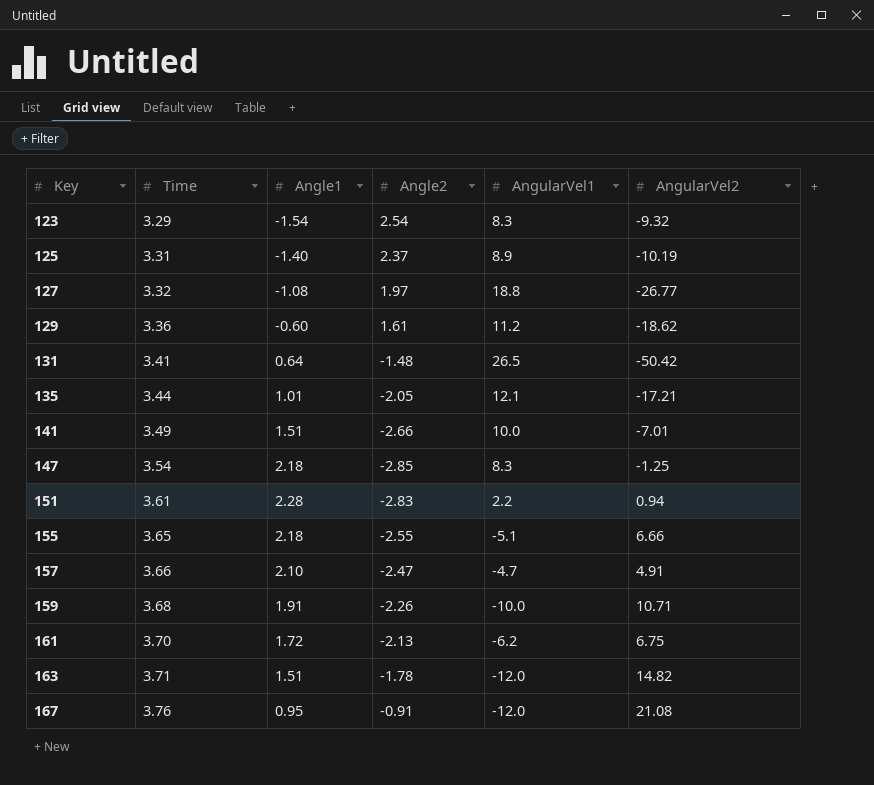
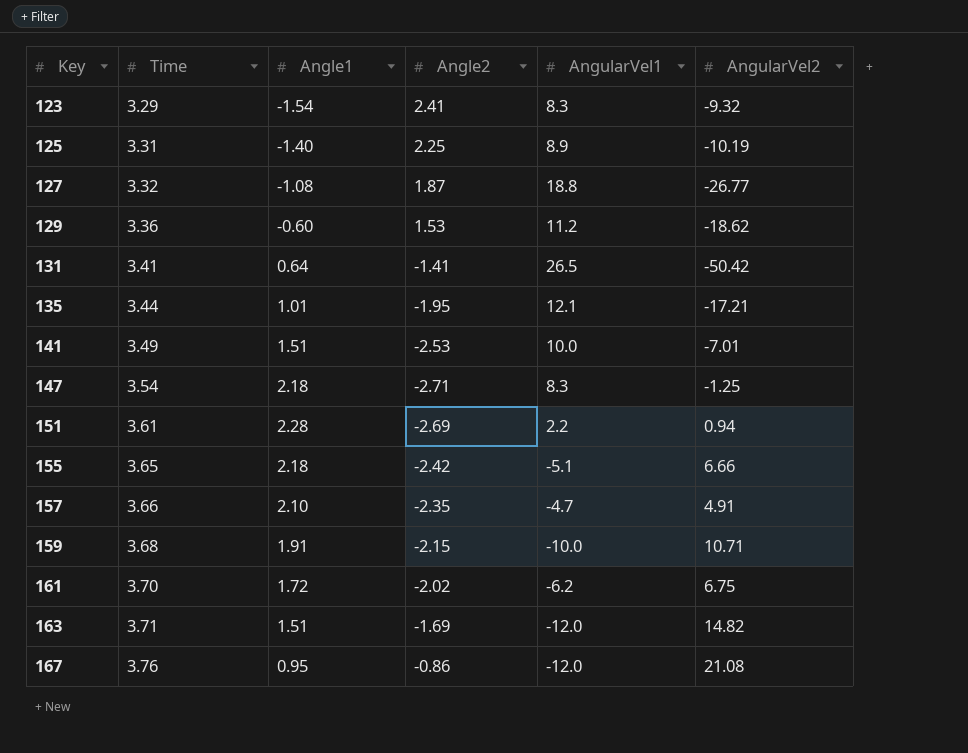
123 | Angle2: 2.54 -> 2.41
125 | Angle2: 2.37 -> 2.25
127 | Angle2: 1.97 -> 1.87
129 | Angle2: 1.61 -> 1.53
131 | Angle2: -1.48 -> -1.41
135 | Angle2: -2.05 -> -1.95
141 | Angle2: -2.66 -> -2.53
147 | Angle2: -2.85 -> -2.71
151 | Angle2: -2.83 -> -2.69
155 | Angle2: -2.55 -> -2.42
157 | Angle2: -2.47 -> -2.35
159 | Angle2: -2.26 -> -2.15
161 | Angle2: -2.13 -> -2.02
163 | Angle2: -1.78 -> -1.69
167 | Angle2: -0.91 -> -0.86

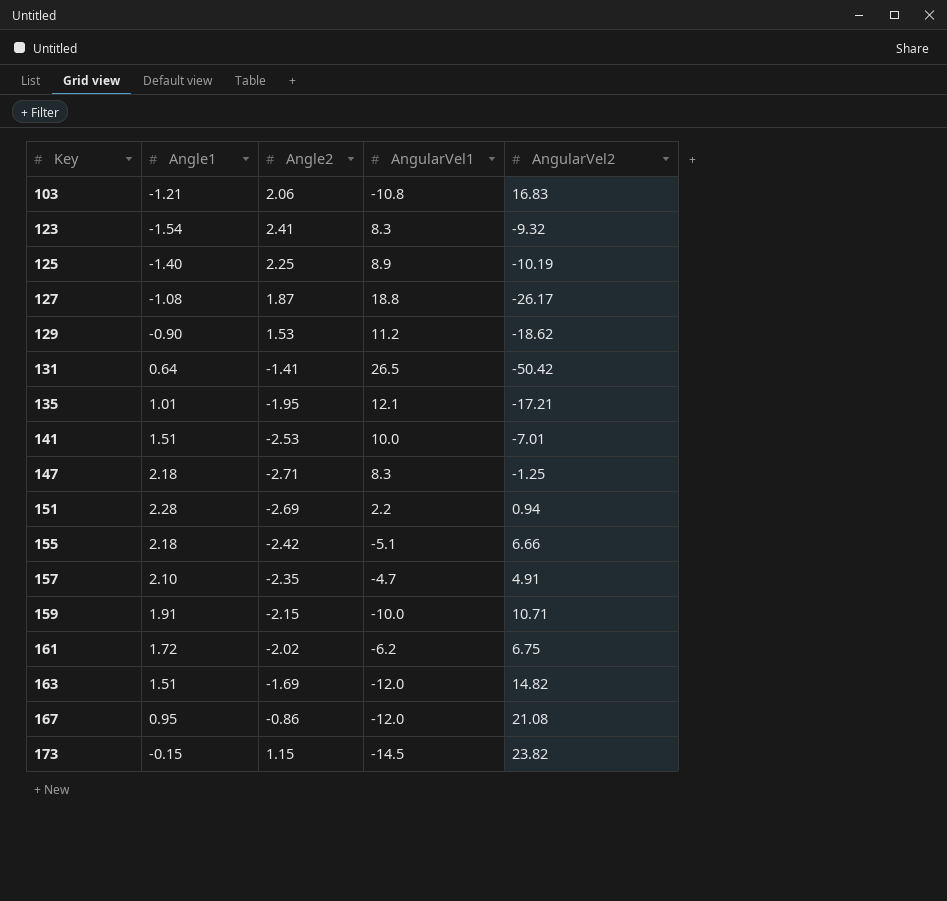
column Time | position: 2 -> none
row 103: none -> -1.21 | 2.06 | -10.8 | 16.83
127 | AngularVel2: -26.77 -> -26.17
129 | Angle1: -0.60 -> -0.90
row 173: none -> -0.15 | 1.15 | -14.5 | 23.82

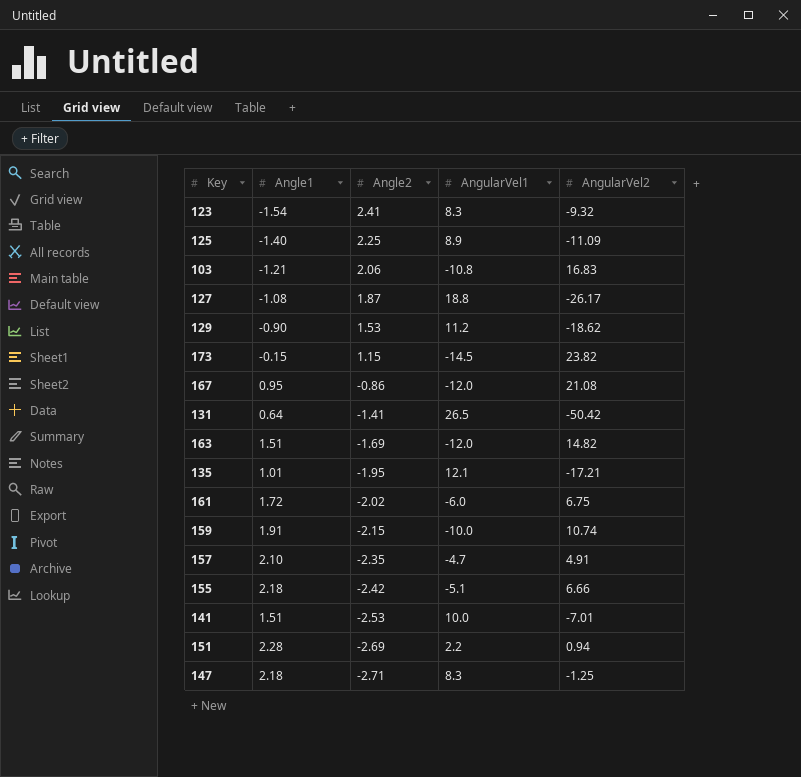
row order: Key ascending -> Angle2 descending
125 | AngularVel2: -10.19 -> -11.09
161 | AngularVel1: -6.2 -> -6.0
159 | AngularVel2: 10.71 -> 10.74

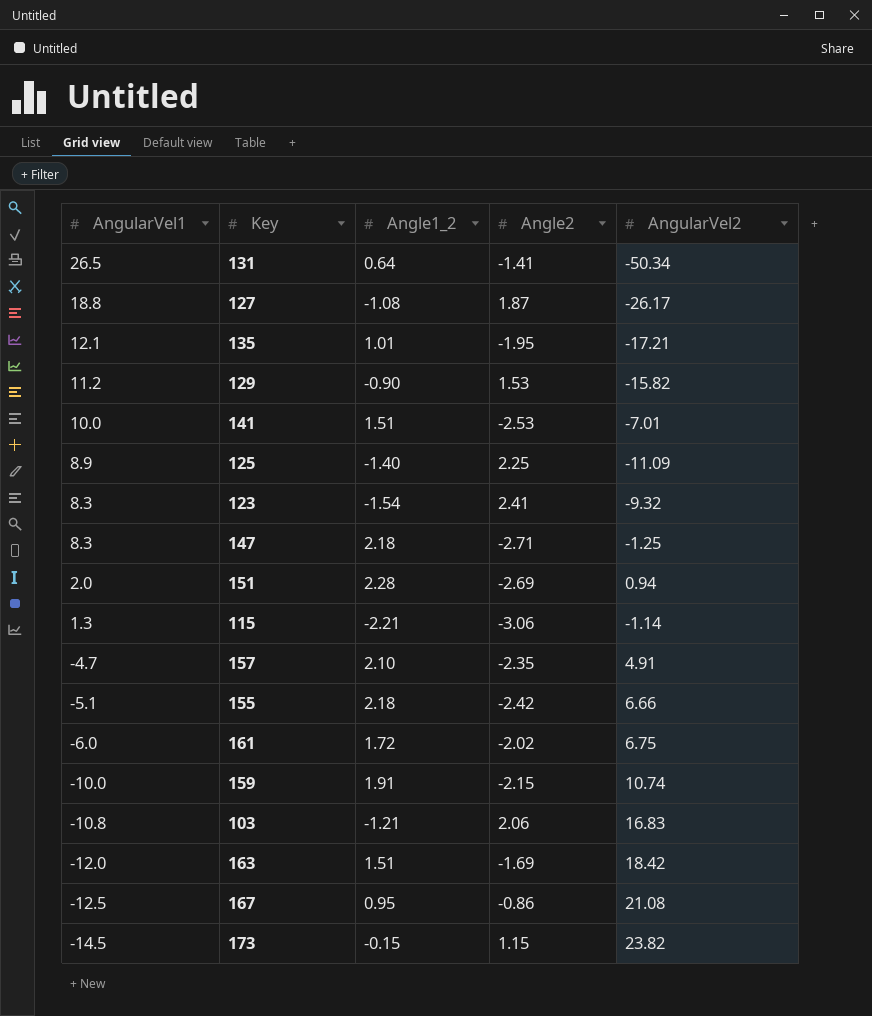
row order: Angle2 descending -> AngularVel1 descending
column AngularVel1 | position: 4 -> 1
column name: Angle1 -> Angle1_2
131 | AngularVel2: -50.42 -> -50.34
129 | AngularVel2: -18.62 -> -15.82
151 | AngularVel1: 2.2 -> 2.0
row 115: none -> 1.3 | -2.21 | -3.06 | -1.14
163 | AngularVel2: 14.82 -> 18.42
167 | AngularVel1: -12.0 -> -12.5

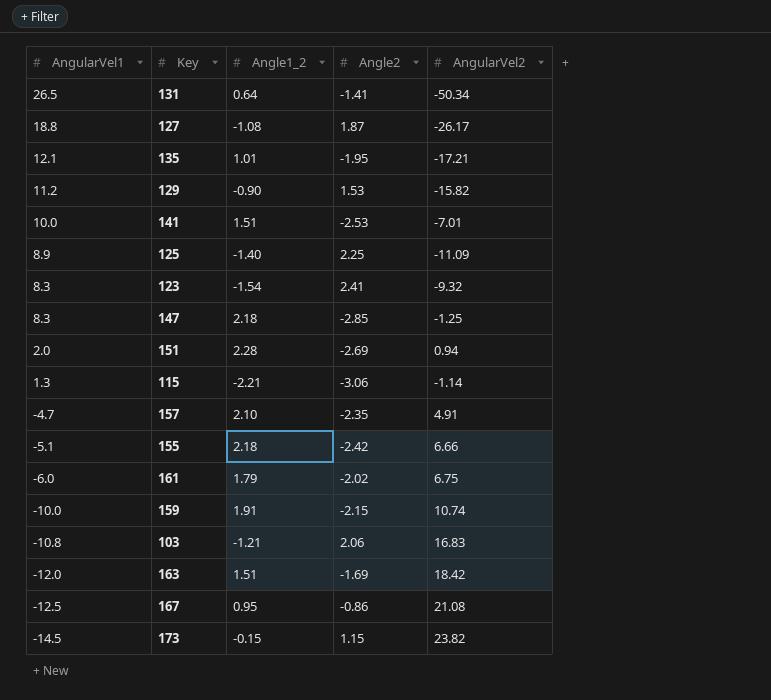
147 | Angle2: -2.71 -> -2.85
161 | Angle1_2: 1.72 -> 1.79

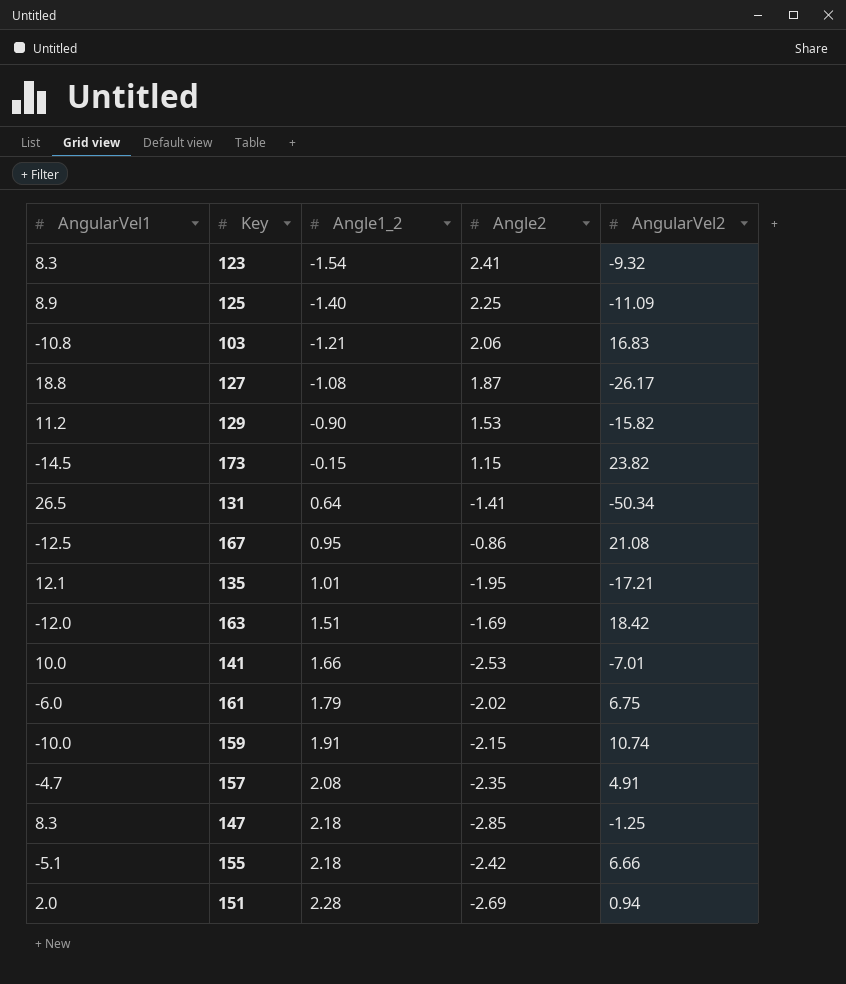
row order: AngularVel1 descending -> Angle1_2 ascending
row 115: 1.3 | -2.21 | -3.06 | -1.14 -> none
141 | Angle1_2: 1.51 -> 1.66
157 | Angle1_2: 2.10 -> 2.08

